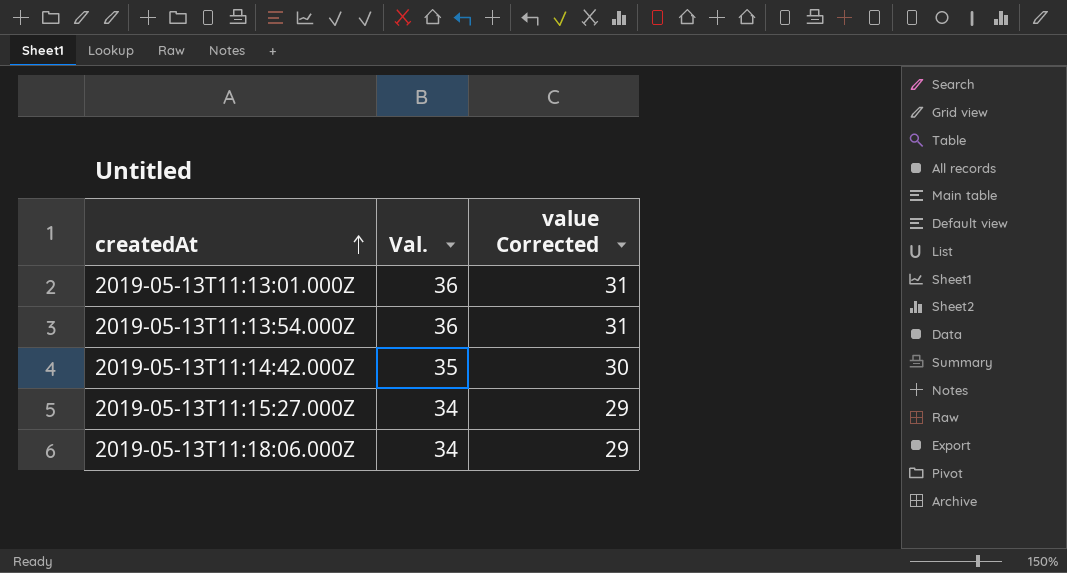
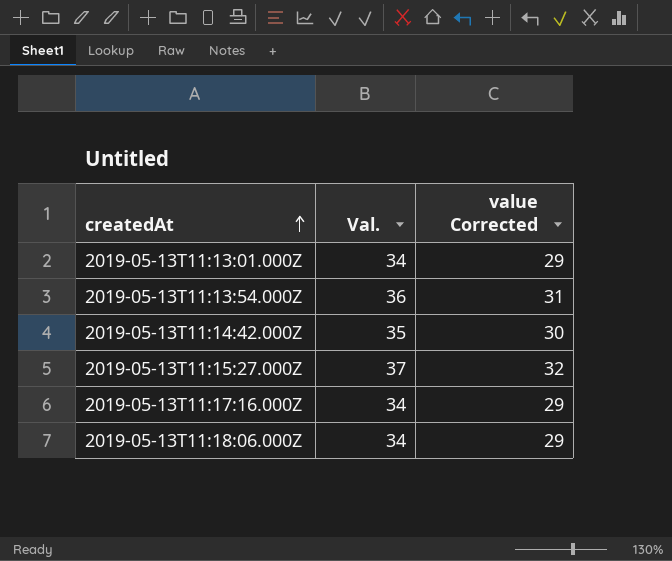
2019-05-13T11:13:01.000Z | Val.: 36 -> 34
2019-05-13T11:13:01.000Z | value Corrected: 31 -> 29
2019-05-13T11:15:27.000Z | Val.: 34 -> 37
2019-05-13T11:15:27.000Z | value Corrected: 29 -> 32
row 2019-05-13T11:17:16.000Z: none -> 34 | 29

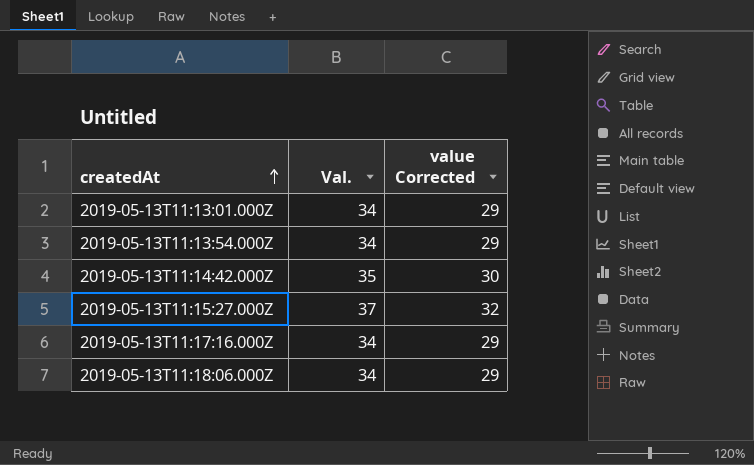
2019-05-13T11:13:54.000Z | Val.: 36 -> 34
2019-05-13T11:13:54.000Z | value Corrected: 31 -> 29

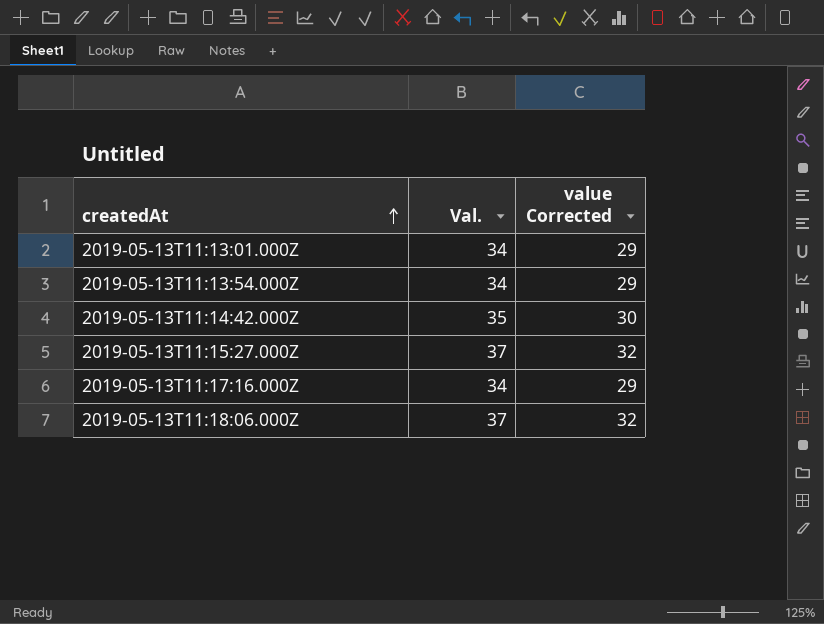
2019-05-13T11:18:06.000Z | Val.: 34 -> 37
2019-05-13T11:18:06.000Z | value Corrected: 29 -> 32

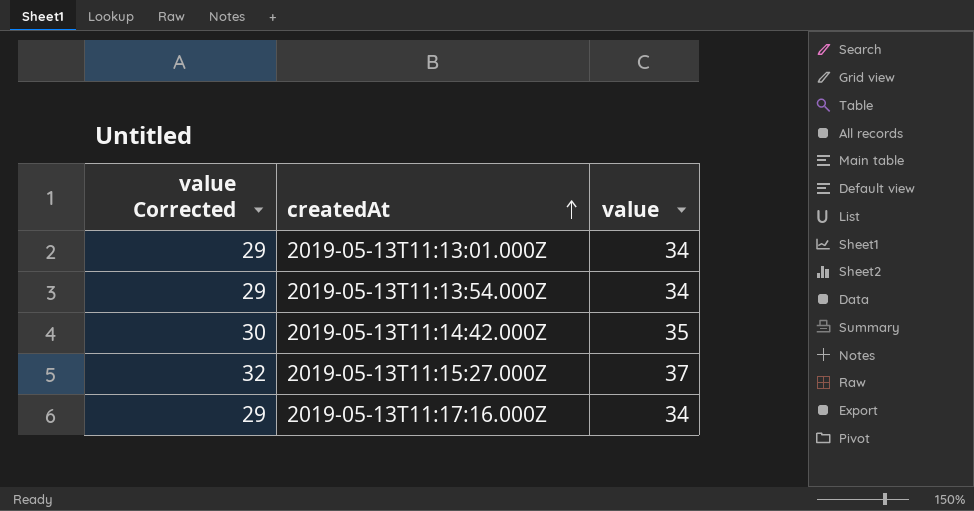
column value Corrected | position: 3 -> 1
column name: Val. -> value
row 2019-05-13T11:18:06.000Z: 37 | 32 -> none

